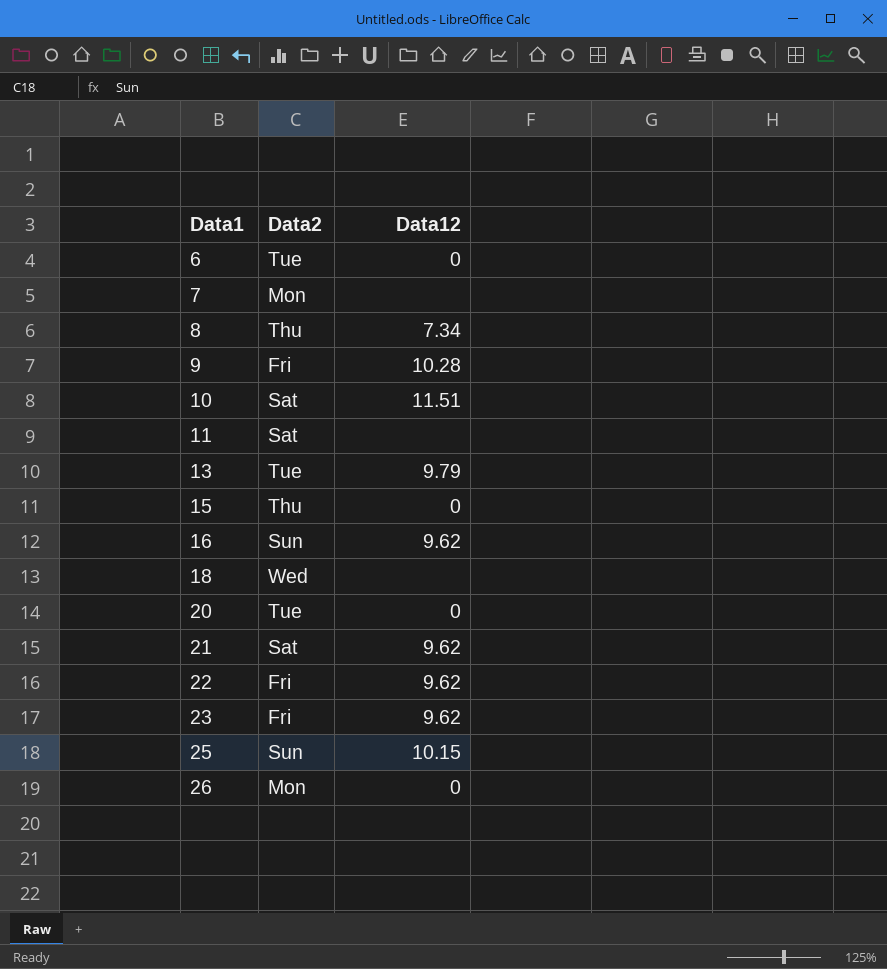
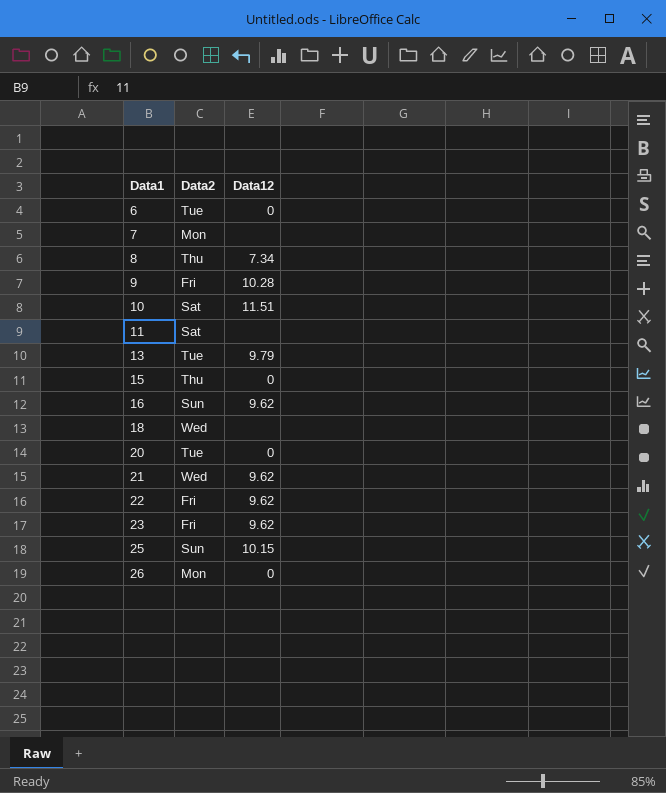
21 | Data2: Sat -> Wed

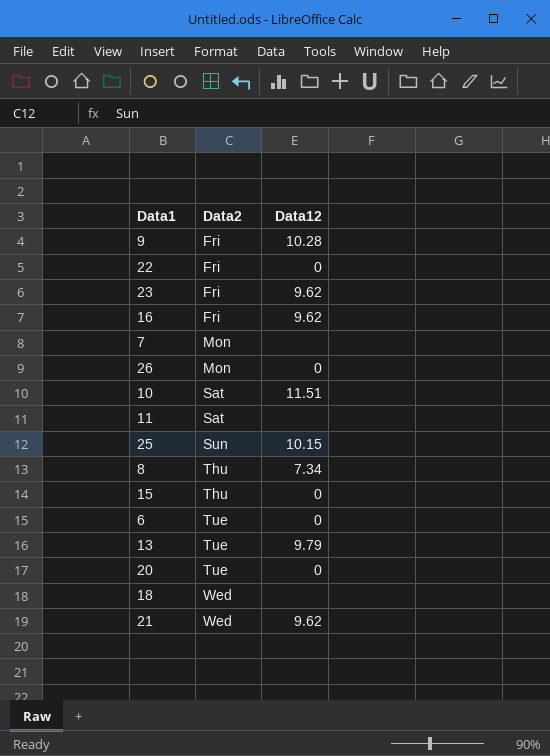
row order: Data1 ascending -> Data2 ascending
22 | Data12: 9.62 -> 0
16 | Data2: Sun -> Fri

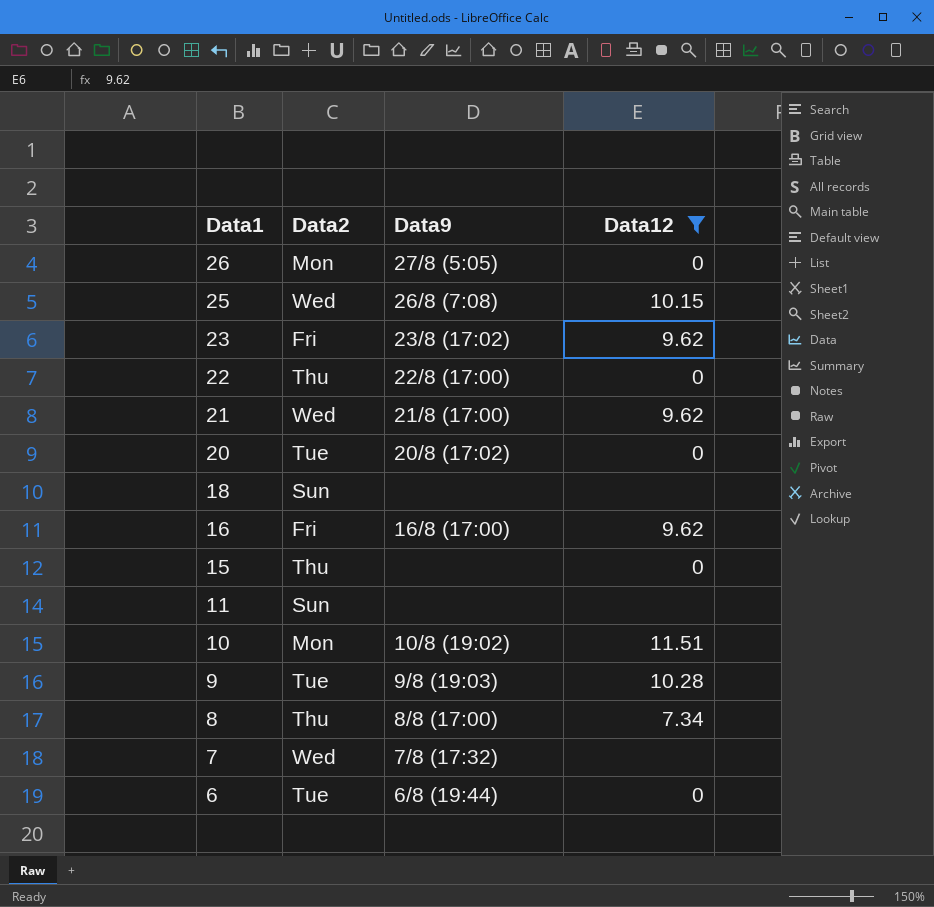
filter: none -> Data12 != 9.79
row order: Data2 ascending -> Data1 descending
column Data9 | position: none -> 3
25 | Data2: Sun -> Wed
22 | Data2: Fri -> Thu
18 | Data2: Wed -> Sun
11 | Data2: Sat -> Sun
10 | Data2: Sat -> Mon
9 | Data2: Fri -> Tue
7 | Data2: Mon -> Wed

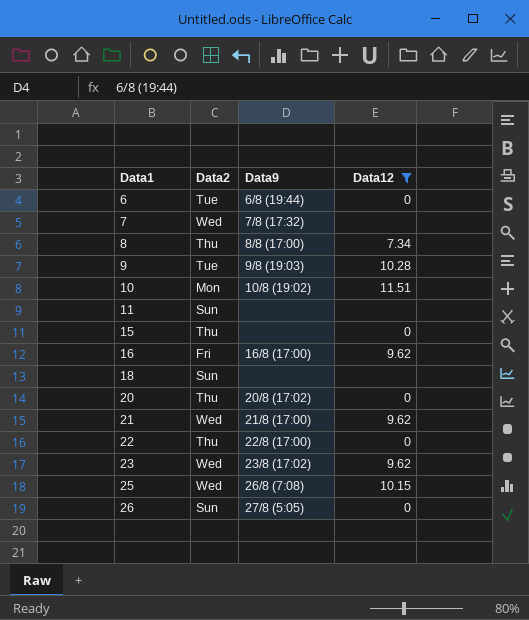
row order: Data1 descending -> Data1 ascending
20 | Data2: Tue -> Thu
23 | Data2: Fri -> Wed
26 | Data2: Mon -> Sun

